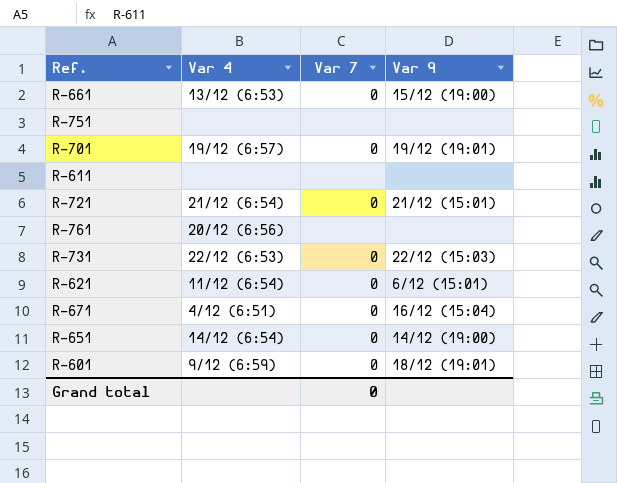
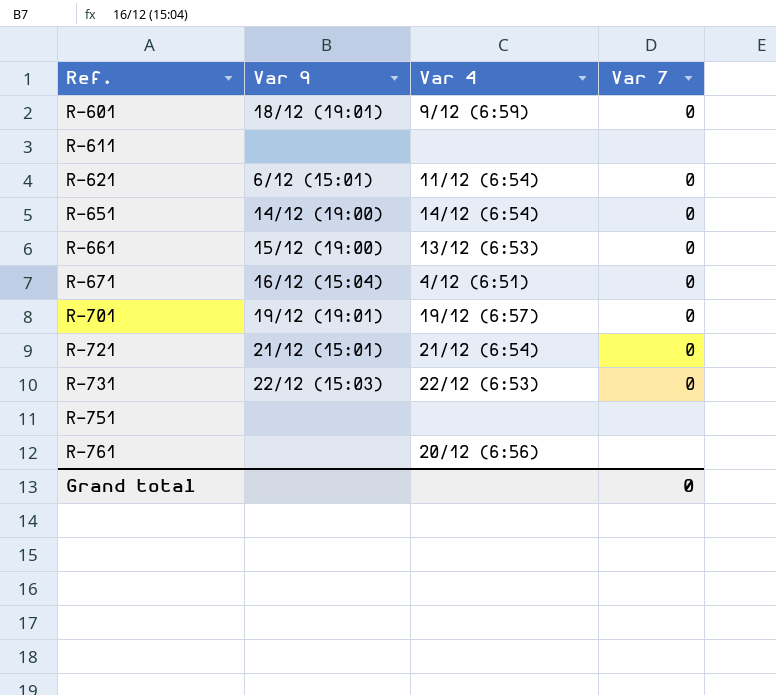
row order: none -> Ref. ascending
column Var 9 | position: 4 -> 2

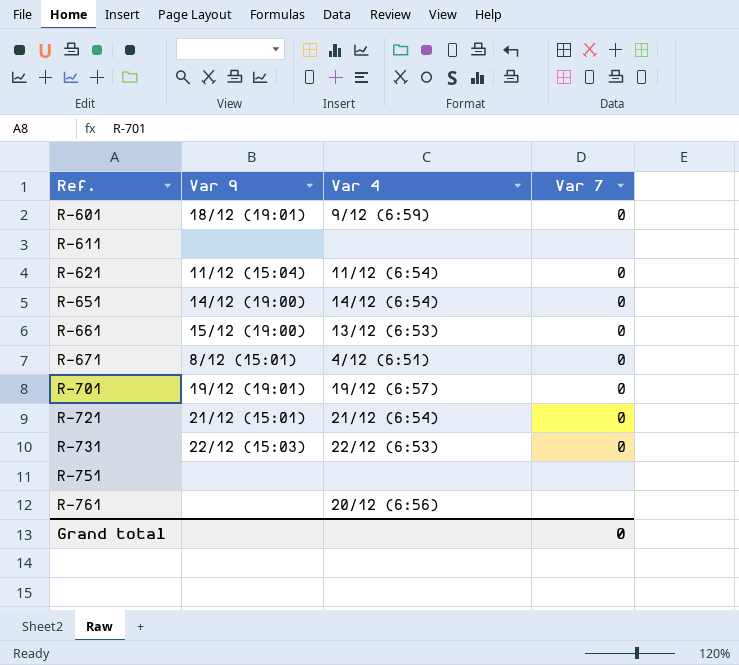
R-621 | Var 9: 6/12 (15:01) -> 11/12 (15:04)
R-671 | Var 9: 16/12 (15:04) -> 8/12 (15:01)

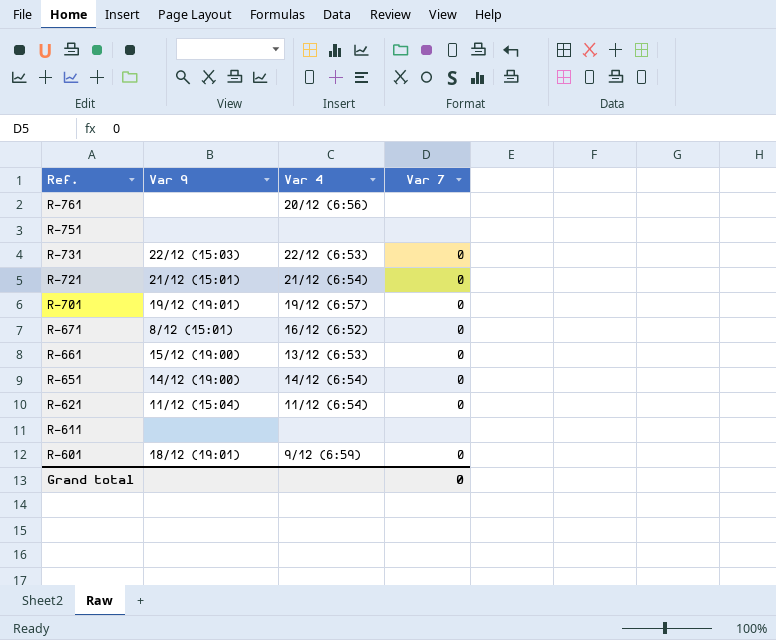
row order: Ref. ascending -> Ref. descending
R-671 | Var 4: 4/12 (6:51) -> 16/12 (6:52)

